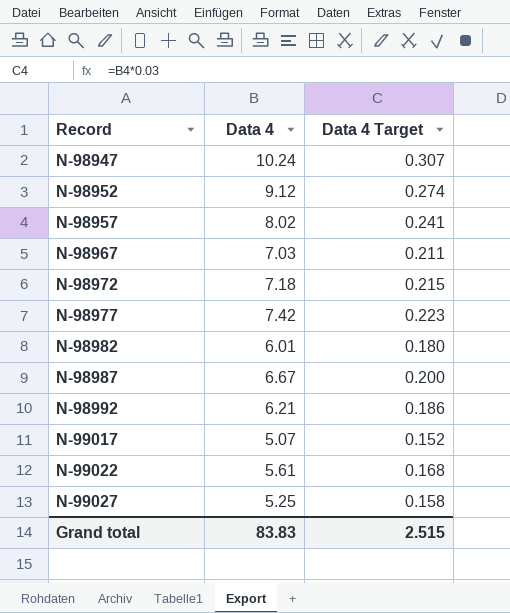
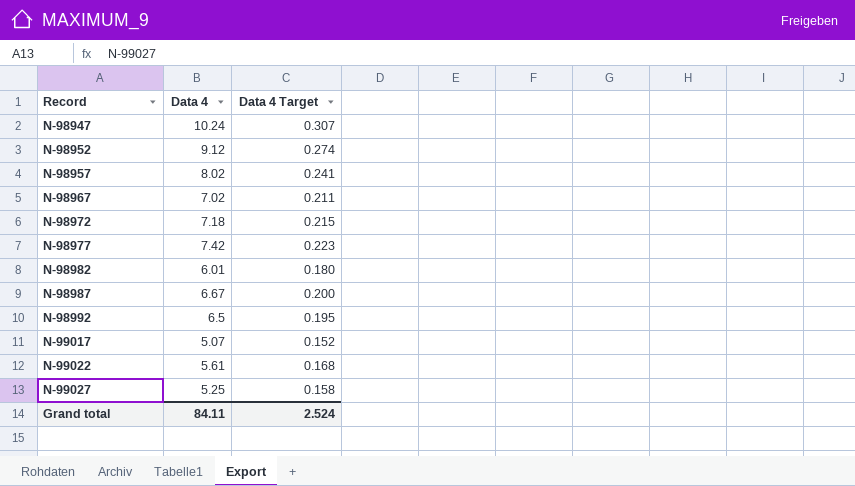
N-98967 | Data 4: 7.03 -> 7.02
N-98992 | Data 4: 6.21 -> 6.5
N-98992 | Data 4 Target: 0.186 -> 0.195
Grand total | Data 4: 83.83 -> 84.11
Grand total | Data 4 Target: 2.515 -> 2.524

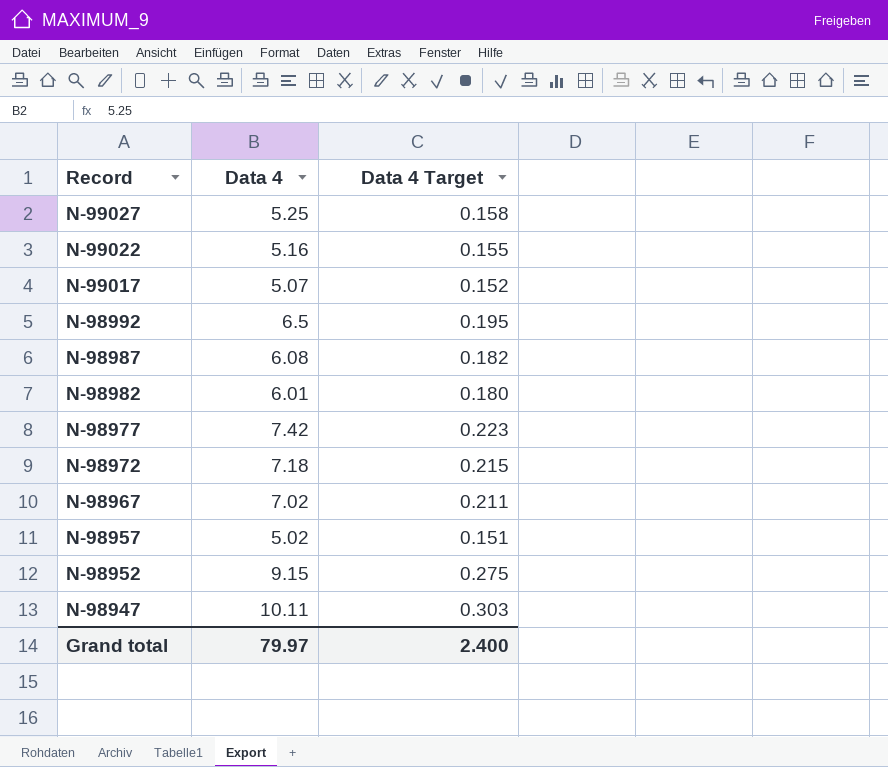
row order: Record ascending -> Record descending
N-99022 | Data 4: 5.61 -> 5.16
N-99022 | Data 4 Target: 0.168 -> 0.155
N-98987 | Data 4: 6.67 -> 6.08
N-98987 | Data 4 Target: 0.200 -> 0.182
N-98957 | Data 4: 8.02 -> 5.02
N-98957 | Data 4 Target: 0.241 -> 0.151
N-98952 | Data 4: 9.12 -> 9.15
N-98952 | Data 4 Target: 0.274 -> 0.275
N-98947 | Data 4: 10.24 -> 10.11
N-98947 | Data 4 Target: 0.307 -> 0.303
Grand total | Data 4: 84.11 -> 79.97
Grand total | Data 4 Target: 2.524 -> 2.400

